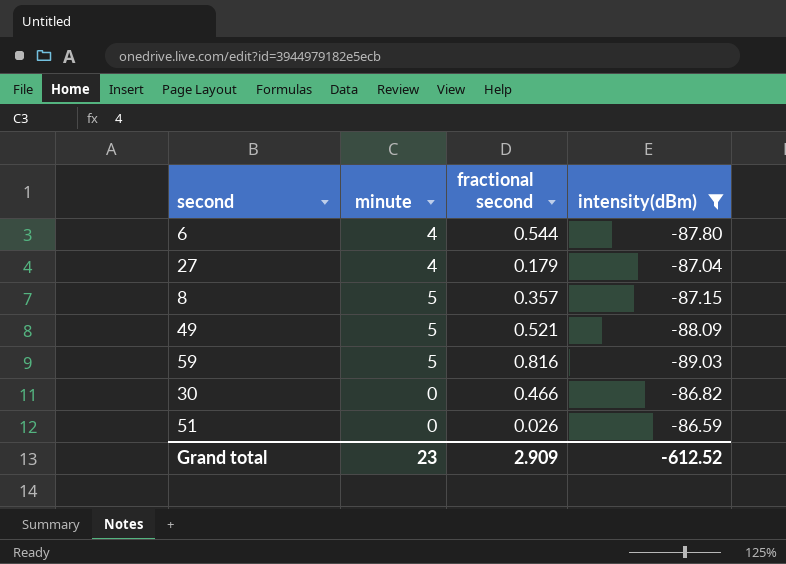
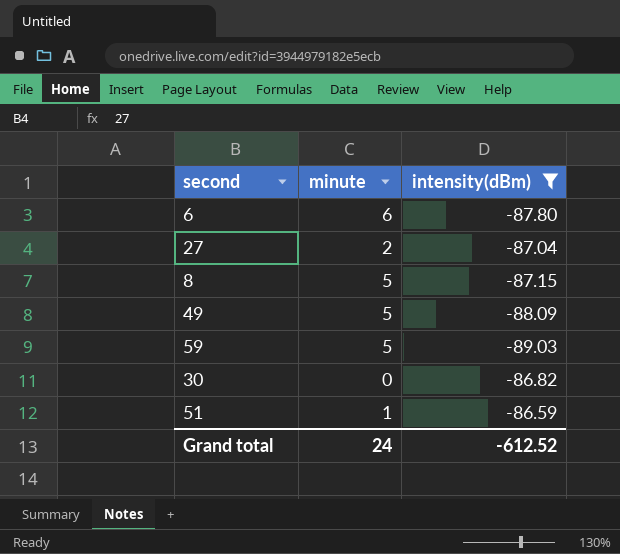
column fractional second | position: 3 -> none
6 | minute: 4 -> 6
27 | minute: 4 -> 2
51 | minute: 0 -> 1
Grand total | minute: 23 -> 24

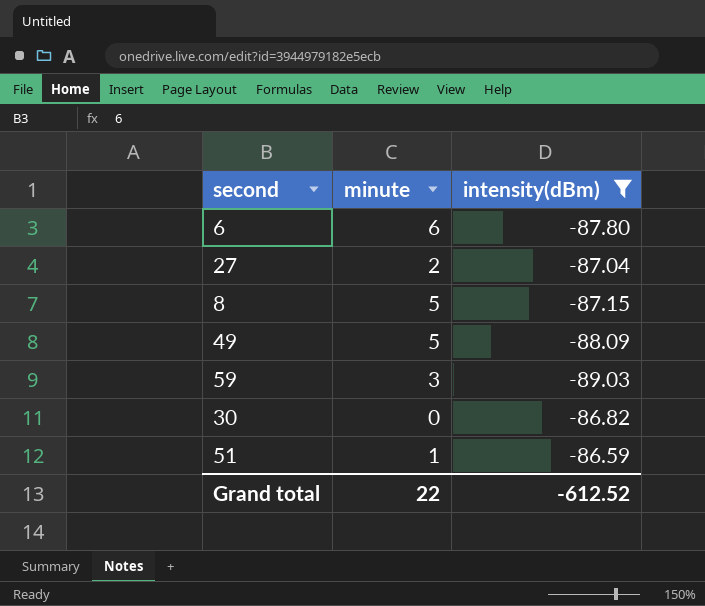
59 | minute: 5 -> 3
Grand total | minute: 24 -> 22

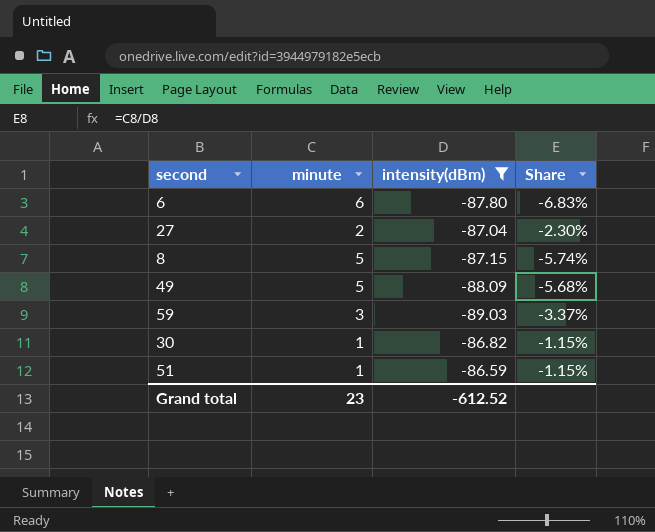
column Share | formula: none -> [minute] / [intensity(dBm)]
30 | minute: 0 -> 1
Grand total | minute: 22 -> 23

